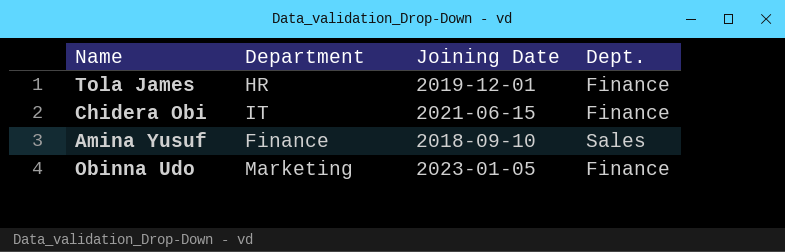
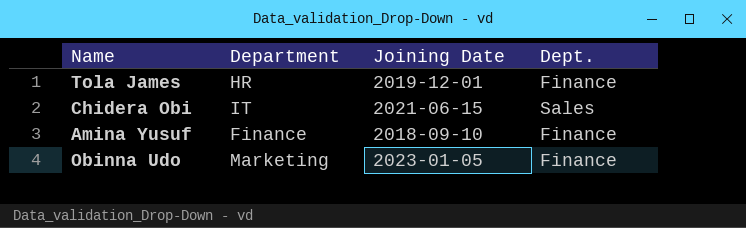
Chidera Obi | Dept.: Finance -> Sales
Amina Yusuf | Dept.: Sales -> Finance

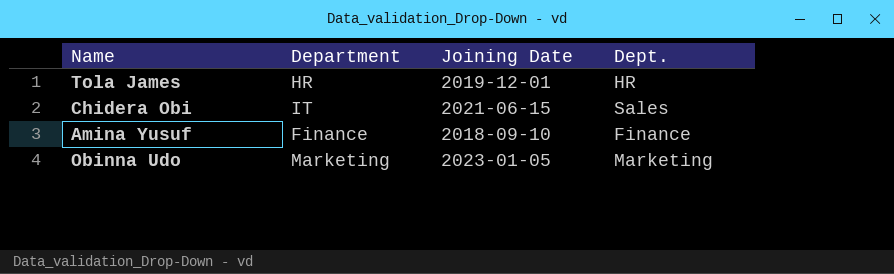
Tola James | Dept.: Finance -> HR
Obinna Udo | Dept.: Finance -> Marketing

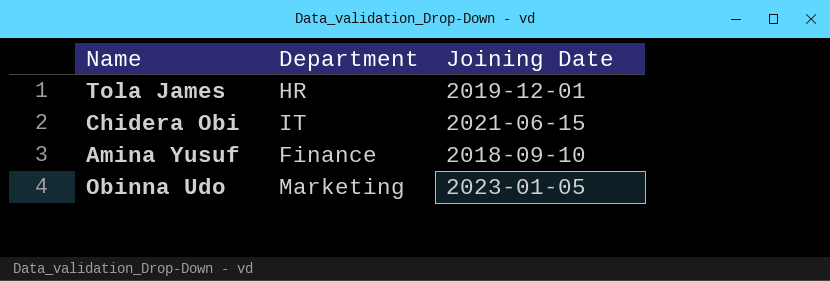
column Dept. | position: 4 -> none

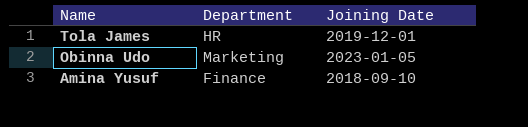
row order: none -> Name descending
row Chidera Obi: IT | 2021-06-15 -> none

